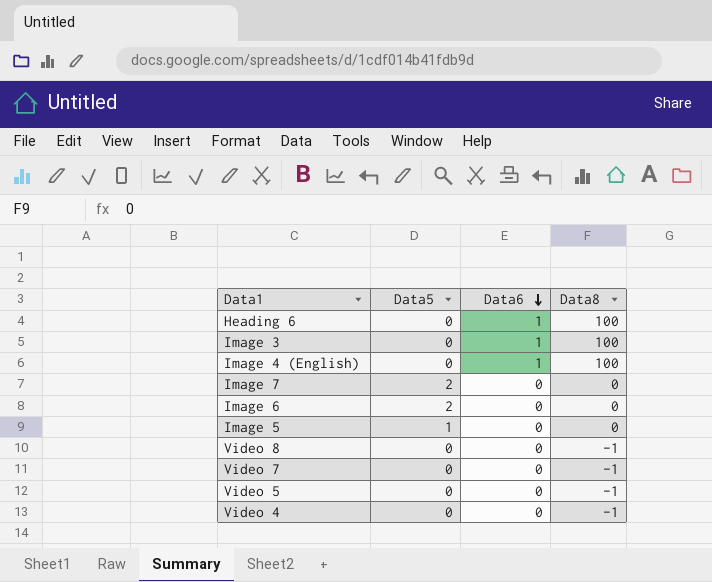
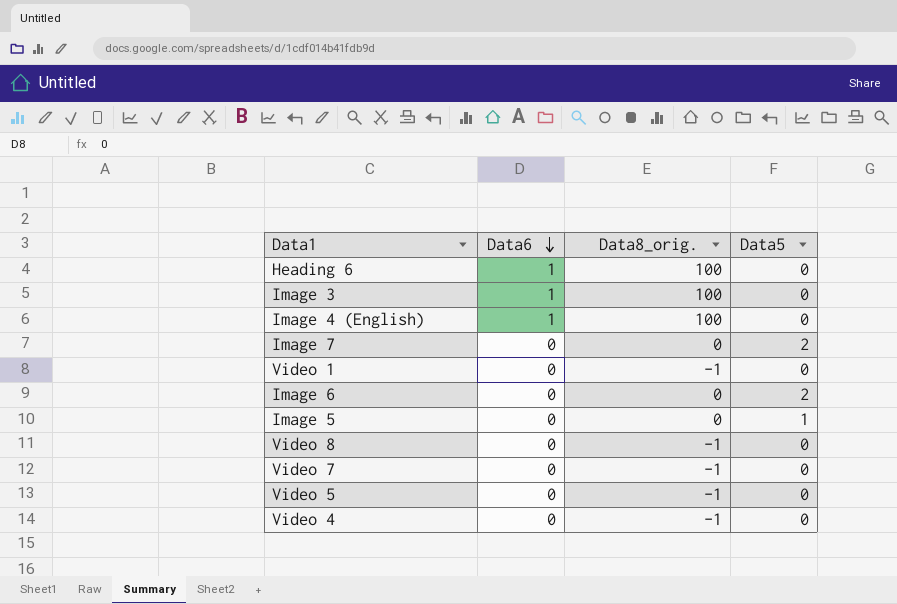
column name: Data8 -> Data8_orig.
column Data5 | position: 2 -> 4
row Video 1: none -> 0 | -1 | 0

